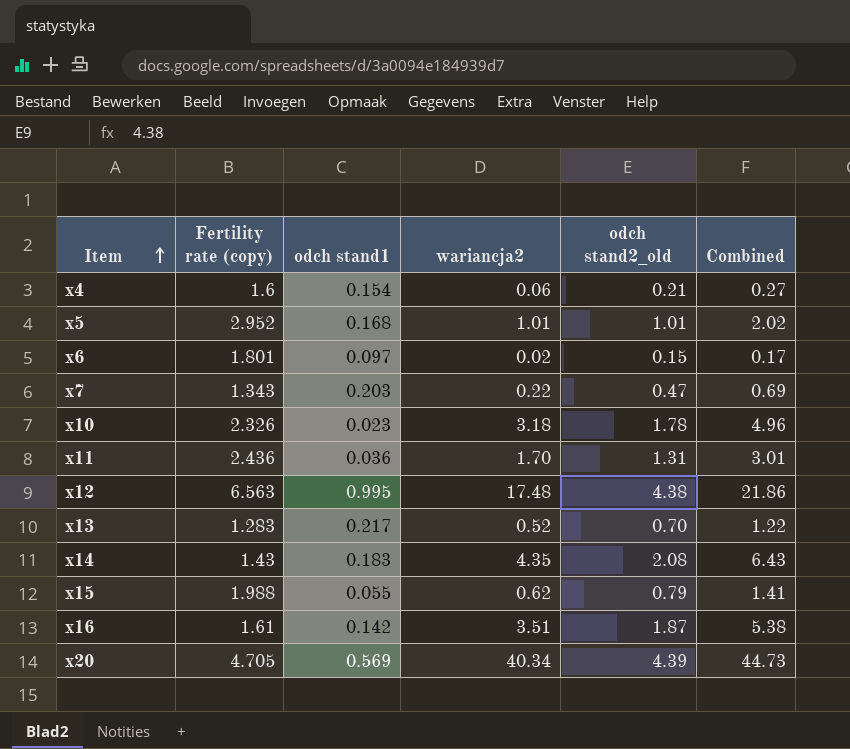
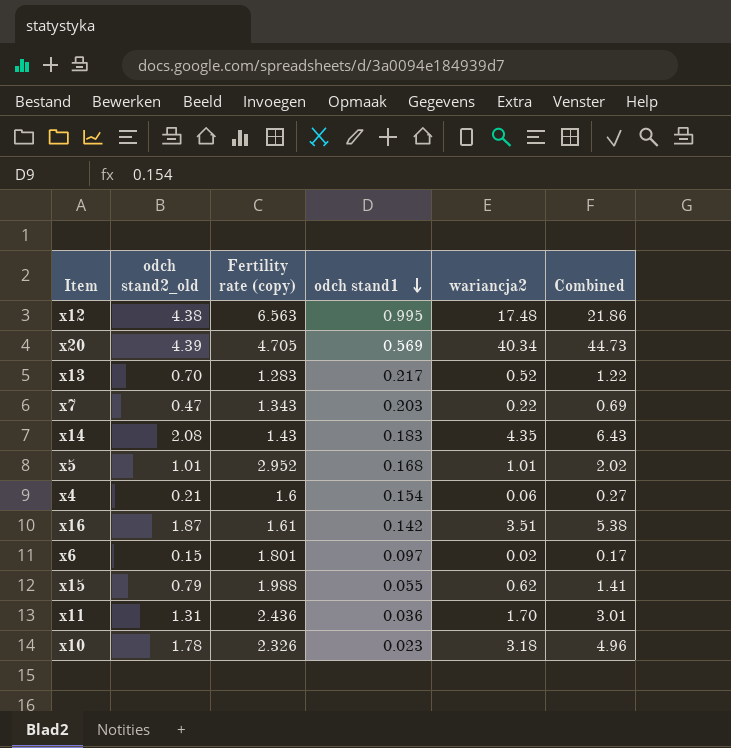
row order: Item ascending -> odch stand1 descending
column odch stand2_old | position: 5 -> 2

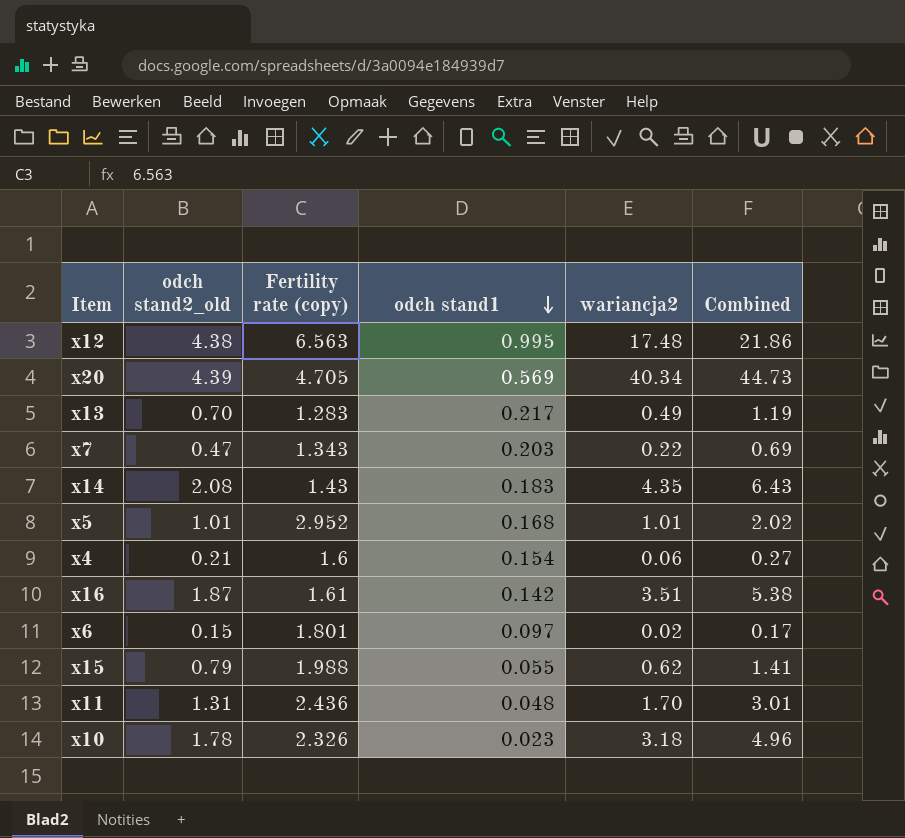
x13 | wariancja2: 0.52 -> 0.49
x13 | Combined: 1.22 -> 1.19
x11 | odch stand1: 0.036 -> 0.048

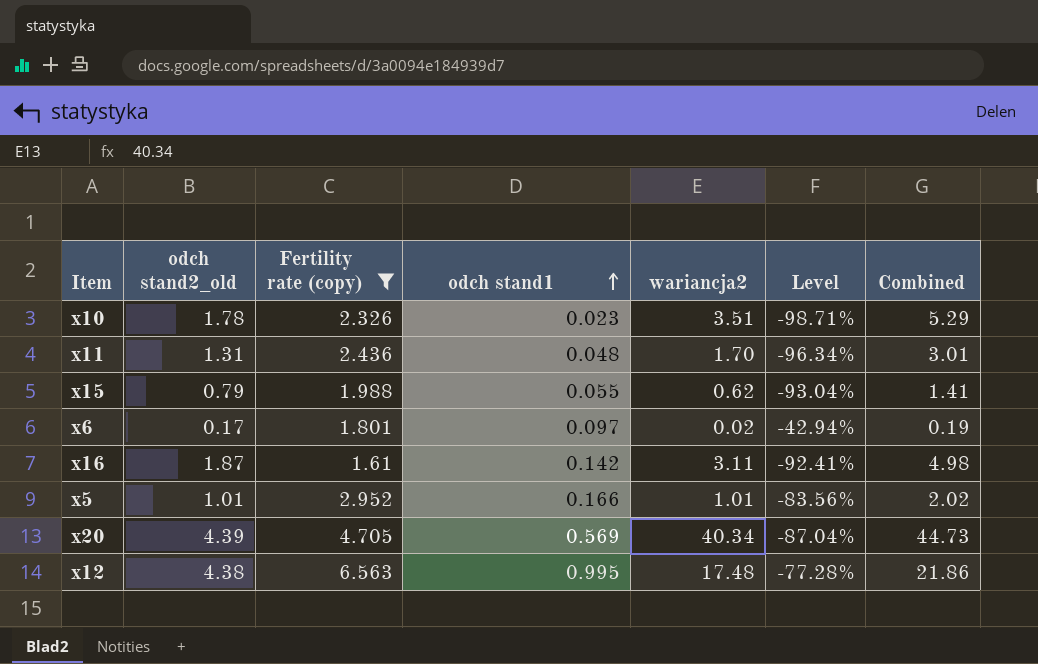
filter: none -> Fertility rate (copy) >= 1.61
row order: odch stand1 descending -> odch stand1 ascending
column Level | formula: none -> ([odch stand1] - [odch stand2_old]) / [odch stand2_old]
x10 | wariancja2: 3.18 -> 3.51
x10 | Combined: 4.96 -> 5.29
x6 | odch stand2_old: 0.15 -> 0.17
x6 | Combined: 0.17 -> 0.19
x16 | wariancja2: 3.51 -> 3.11
x16 | Combined: 5.38 -> 4.98
x5 | odch stand1: 0.168 -> 0.166

